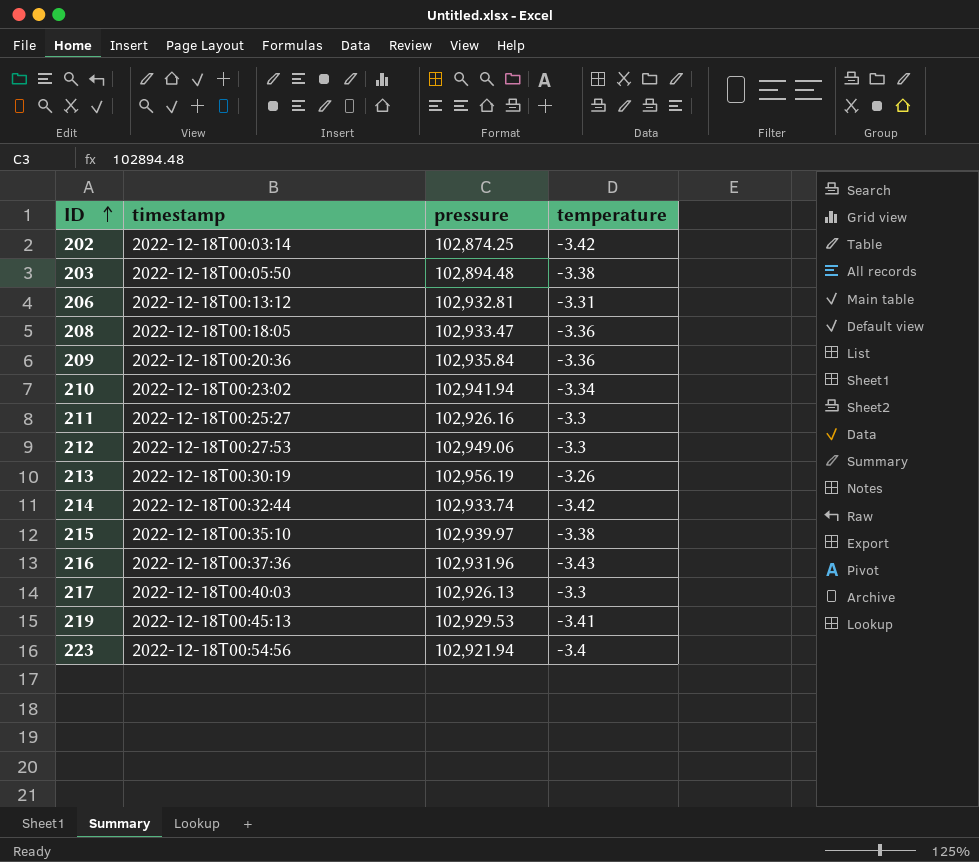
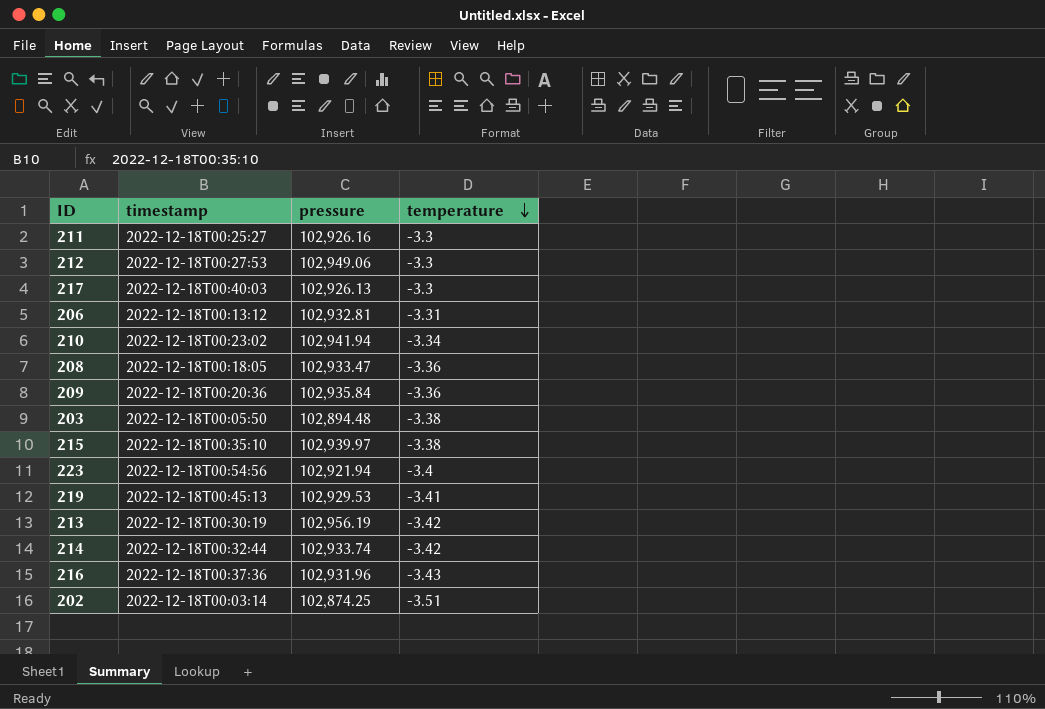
row order: ID ascending -> temperature descending
213 | temperature: -3.26 -> -3.42
202 | temperature: -3.42 -> -3.51

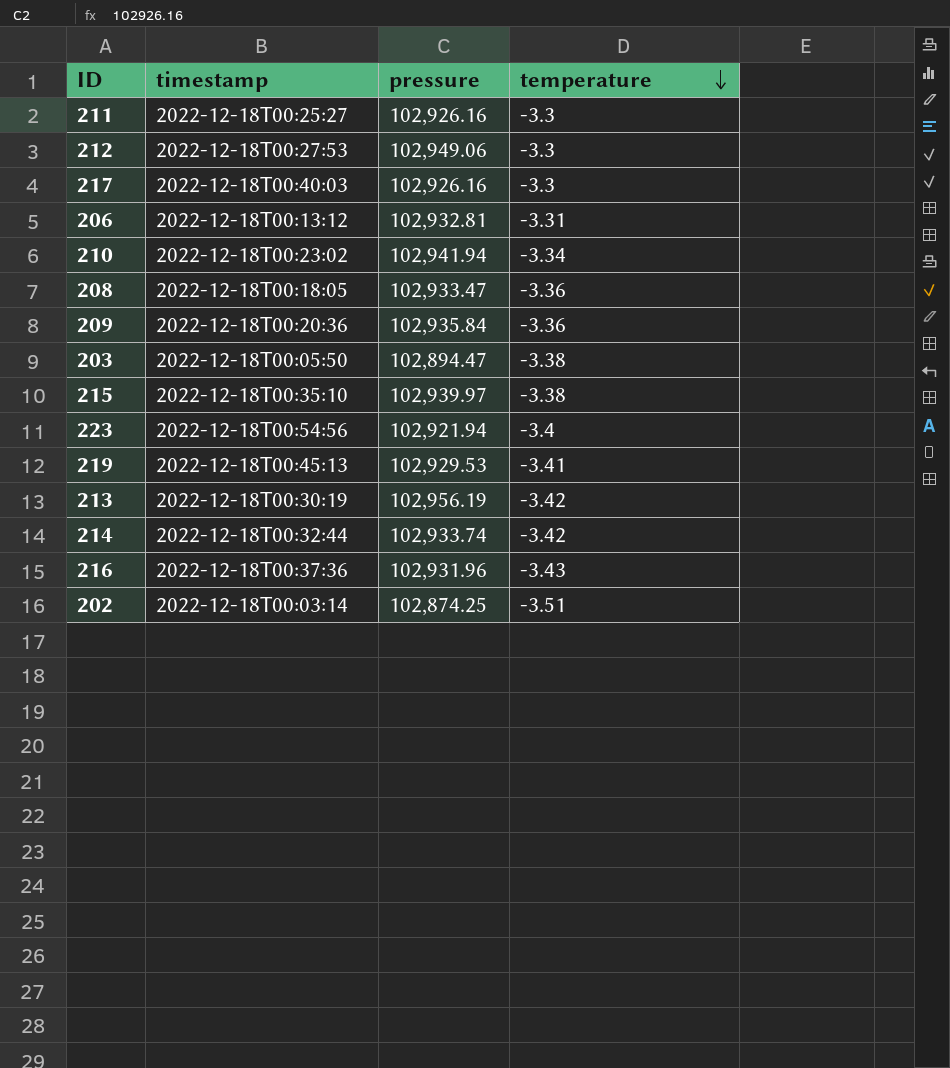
217 | pressure: 102,926.13 -> 102,926.16
203 | pressure: 102,894.48 -> 102,894.47

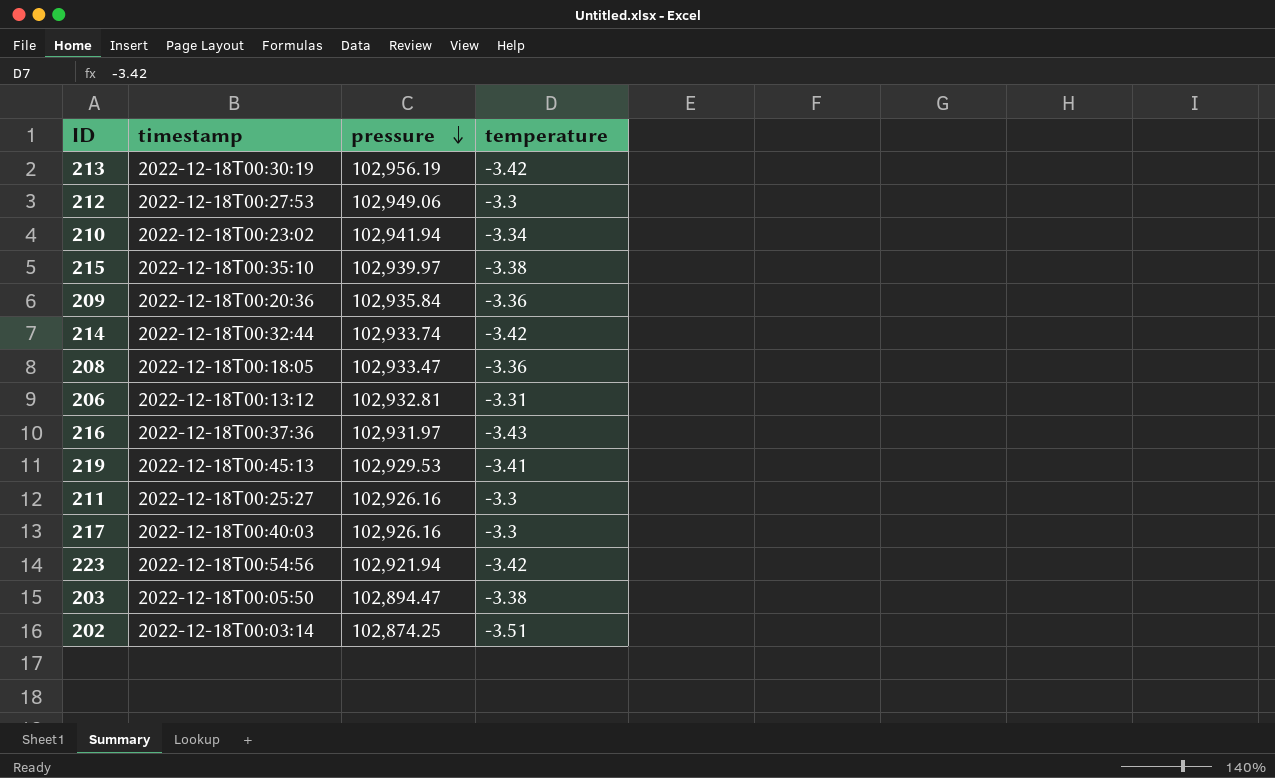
row order: temperature descending -> pressure descending
216 | pressure: 102,931.96 -> 102,931.97
223 | temperature: -3.4 -> -3.42

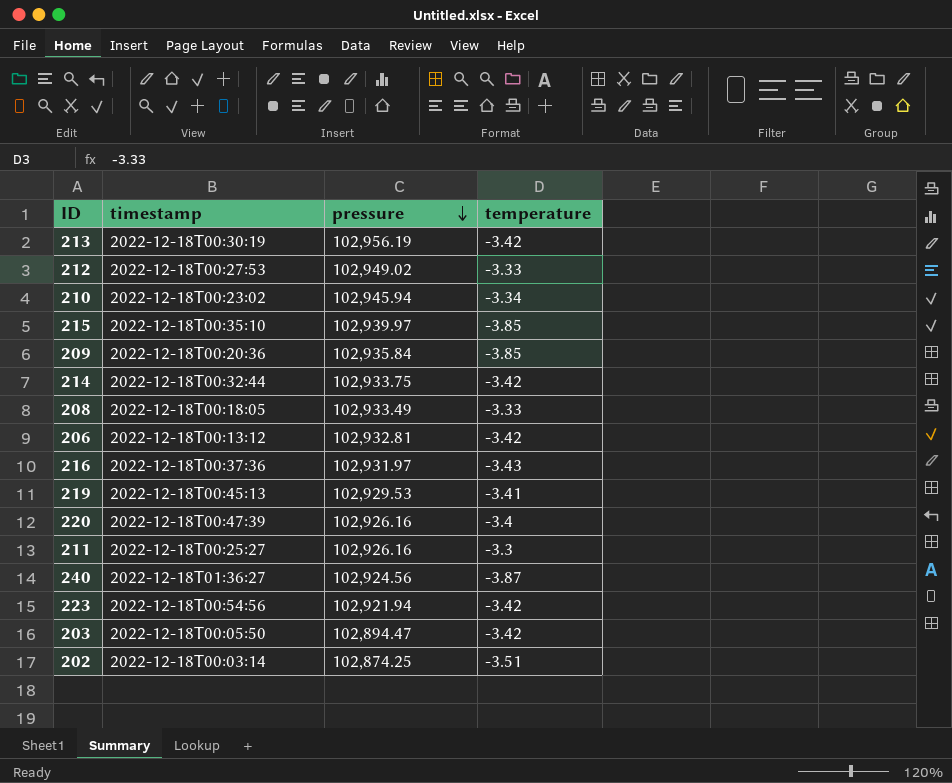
row 217: 2022-12-18T00:40:03 | 102,926.16 | -3.3 -> none
212 | pressure: 102,949.06 -> 102,949.02
212 | temperature: -3.3 -> -3.33
210 | pressure: 102,941.94 -> 102,945.94
215 | temperature: -3.38 -> -3.85
209 | temperature: -3.36 -> -3.85
214 | pressure: 102,933.74 -> 102,933.75
208 | pressure: 102,933.47 -> 102,933.49
208 | temperature: -3.36 -> -3.33
206 | temperature: -3.31 -> -3.42
row 220: none -> 2022-12-18T00:47:39 | 102,926.16 | -3.4
row 240: none -> 2022-12-18T01:36:27 | 102,924.56 | -3.87
203 | temperature: -3.38 -> -3.42

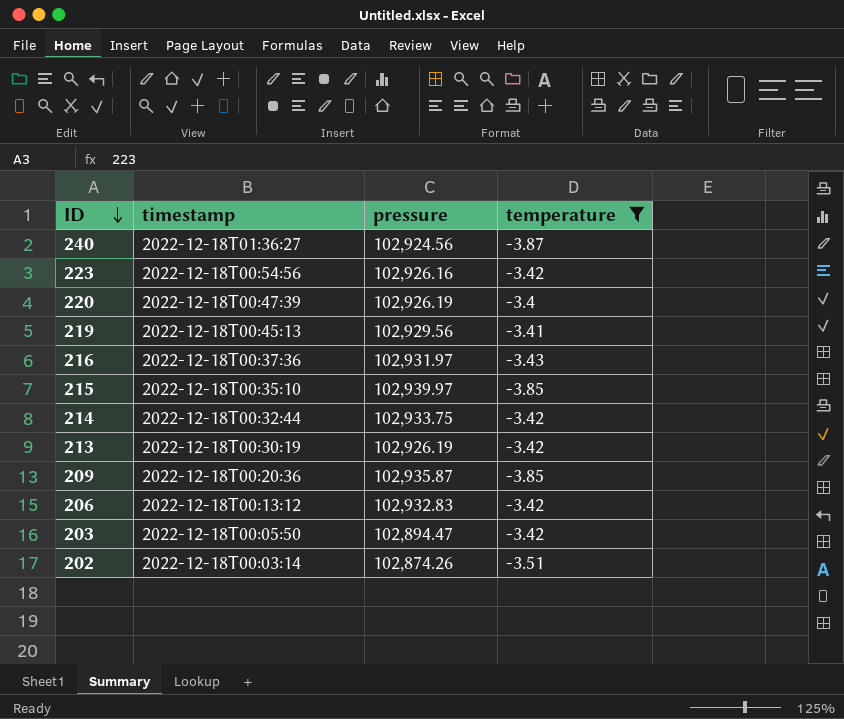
filter: none -> temperature <= -3.4
row order: pressure descending -> ID descending
223 | pressure: 102,921.94 -> 102,926.16
220 | pressure: 102,926.16 -> 102,926.19
219 | pressure: 102,929.53 -> 102,929.56
213 | pressure: 102,956.19 -> 102,926.19
209 | pressure: 102,935.84 -> 102,935.87
206 | pressure: 102,932.81 -> 102,932.83
202 | pressure: 102,874.25 -> 102,874.26

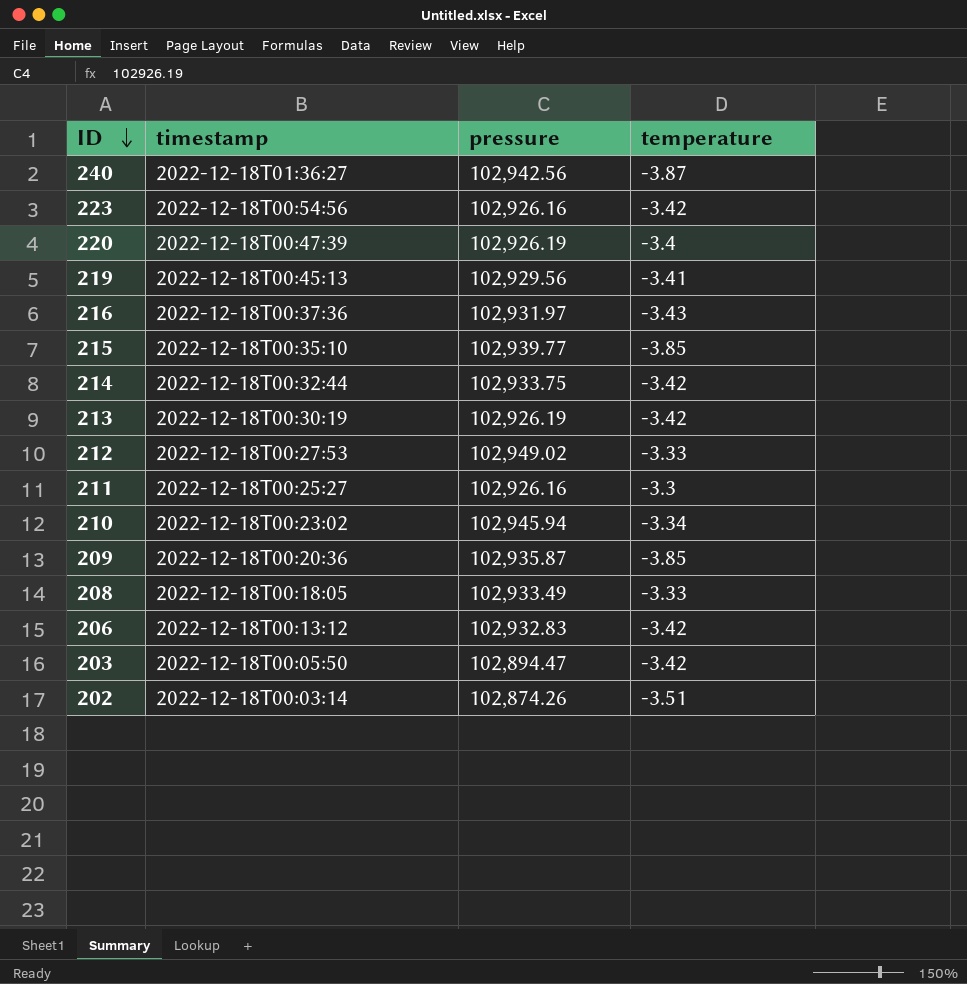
filter: temperature <= -3.4 -> none
240 | pressure: 102,924.56 -> 102,942.56
215 | pressure: 102,939.97 -> 102,939.77

